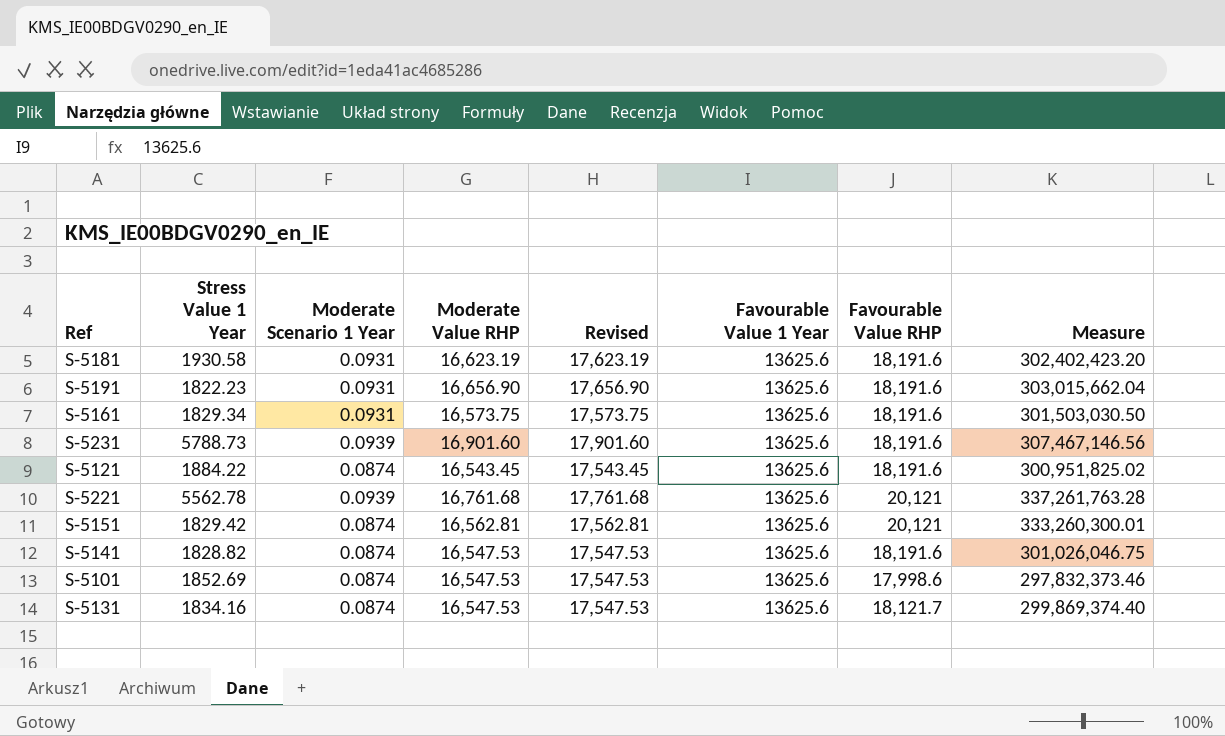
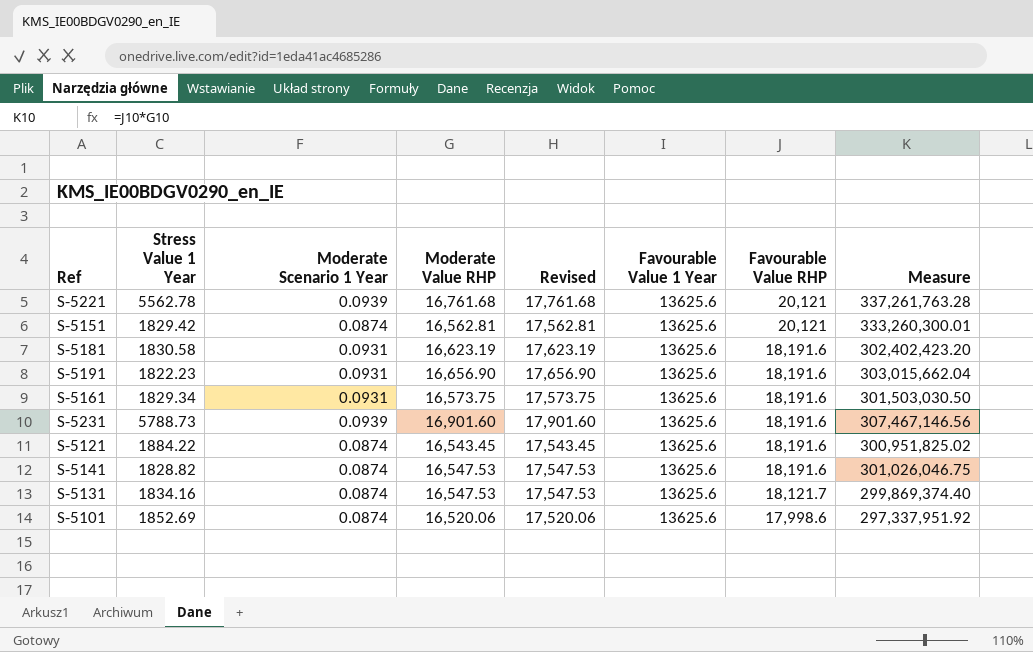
row order: none -> Favourable Value RHP descending
S-5181 | Stress Value 1 Year: 1930.58 -> 1830.58
S-5101 | Moderate Value RHP: 16,547.53 -> 16,520.06
S-5101 | Revised: 17,547.53 -> 17,520.06
S-5101 | Measure: 297,832,373.46 -> 297,337,951.92

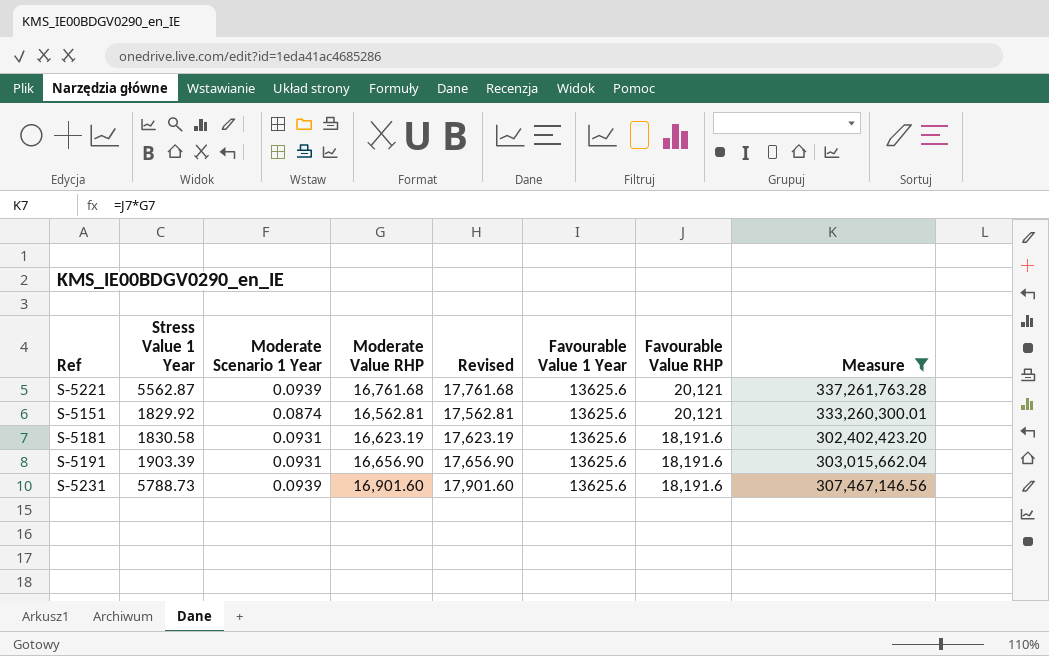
filter: none -> Measure >= 302,402,423.20
S-5221 | Stress Value 1 Year: 5562.78 -> 5562.87
S-5151 | Stress Value 1 Year: 1829.42 -> 1829.92
S-5191 | Stress Value 1 Year: 1822.23 -> 1903.39

